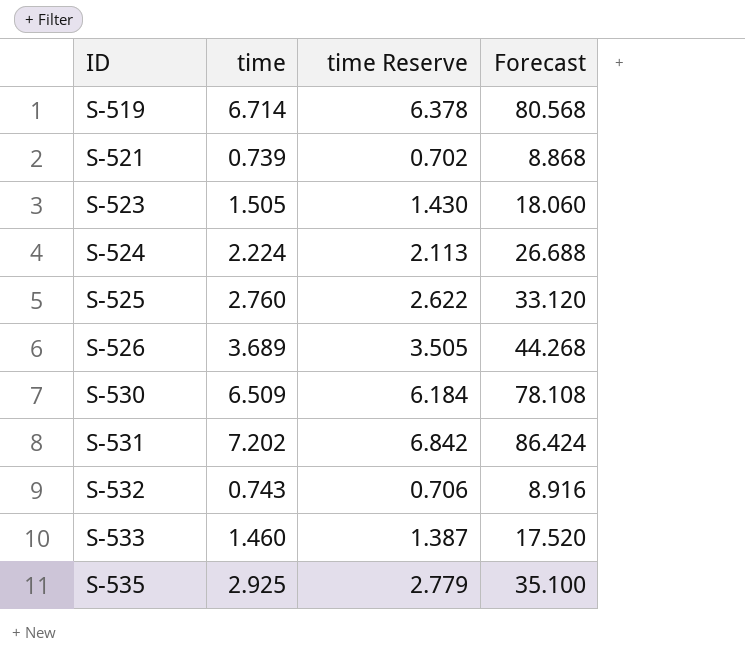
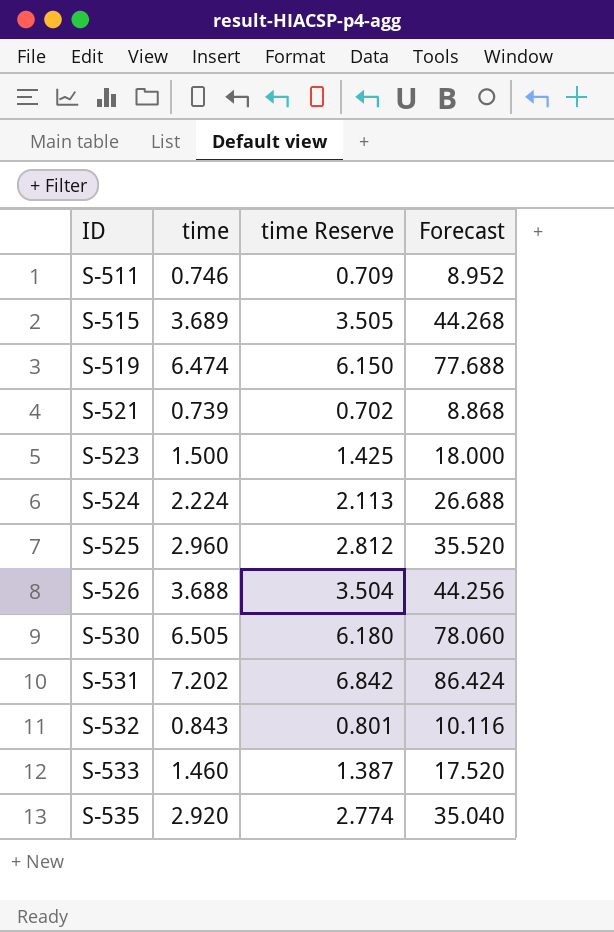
row S-511: none -> 0.746 | 0.709 | 8.952
row S-515: none -> 3.689 | 3.505 | 44.268
S-519 | time: 6.714 -> 6.474
S-519 | time Reserve: 6.378 -> 6.150
S-519 | Forecast: 80.568 -> 77.688
S-523 | time: 1.505 -> 1.500
S-523 | time Reserve: 1.430 -> 1.425
S-523 | Forecast: 18.060 -> 18.000
S-525 | time: 2.760 -> 2.960
S-525 | time Reserve: 2.622 -> 2.812
S-525 | Forecast: 33.120 -> 35.520
S-526 | time: 3.689 -> 3.688
S-526 | time Reserve: 3.505 -> 3.504
S-526 | Forecast: 44.268 -> 44.256
S-530 | time: 6.509 -> 6.505
S-530 | time Reserve: 6.184 -> 6.180
S-530 | Forecast: 78.108 -> 78.060
S-532 | time: 0.743 -> 0.843
S-532 | time Reserve: 0.706 -> 0.801
S-532 | Forecast: 8.916 -> 10.116
S-535 | time: 2.925 -> 2.920
S-535 | time Reserve: 2.779 -> 2.774
S-535 | Forecast: 35.100 -> 35.040

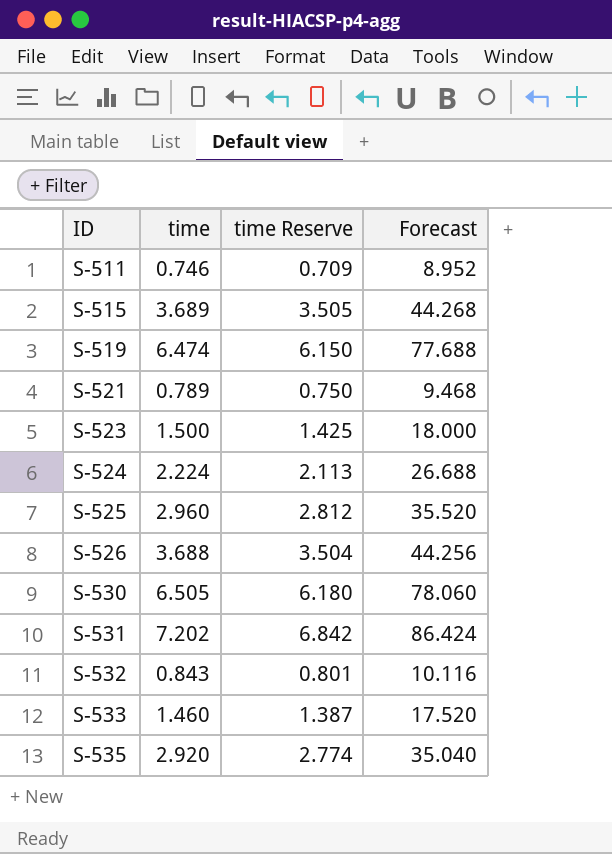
S-521 | time: 0.739 -> 0.789
S-521 | time Reserve: 0.702 -> 0.750
S-521 | Forecast: 8.868 -> 9.468

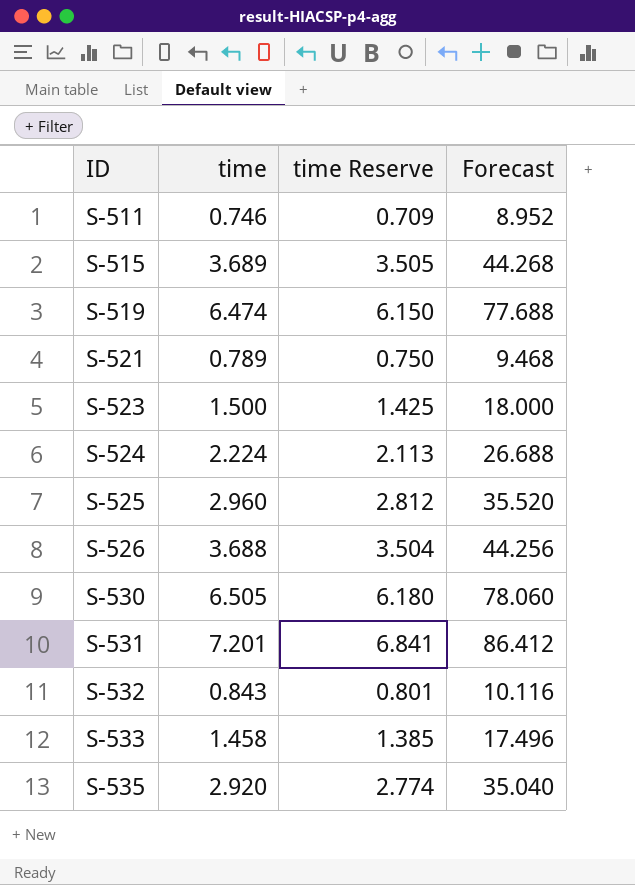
S-531 | time: 7.202 -> 7.201
S-531 | time Reserve: 6.842 -> 6.841
S-531 | Forecast: 86.424 -> 86.412
S-533 | time: 1.460 -> 1.458
S-533 | time Reserve: 1.387 -> 1.385
S-533 | Forecast: 17.520 -> 17.496

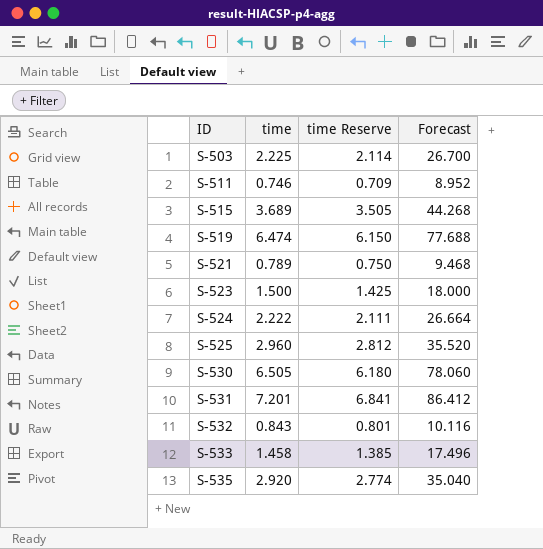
row S-526: 3.688 | 3.504 | 44.256 -> none
row S-503: none -> 2.225 | 2.114 | 26.700
S-524 | time: 2.224 -> 2.222
S-524 | time Reserve: 2.113 -> 2.111
S-524 | Forecast: 26.688 -> 26.664

